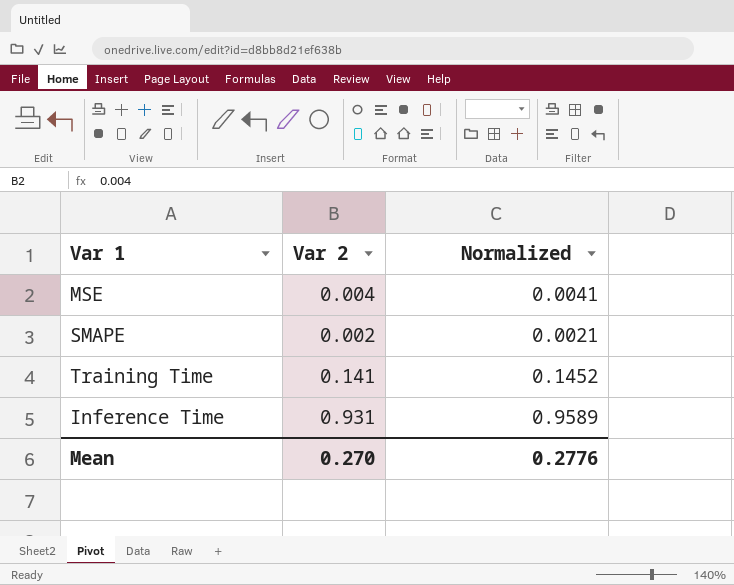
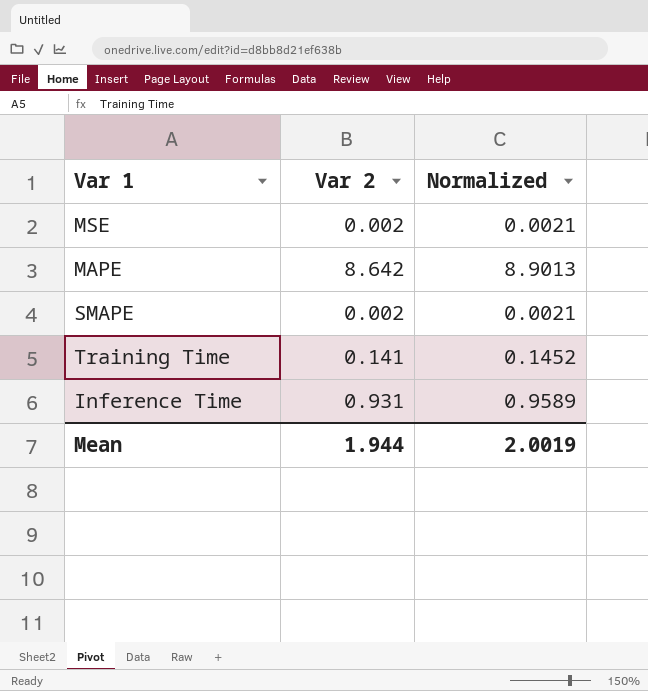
MSE | Var 2: 0.004 -> 0.002
MSE | Normalized: 0.0041 -> 0.0021
row MAPE: none -> 8.642 | 8.9013
Mean | Var 2: 0.270 -> 1.944
Mean | Normalized: 0.2776 -> 2.0019

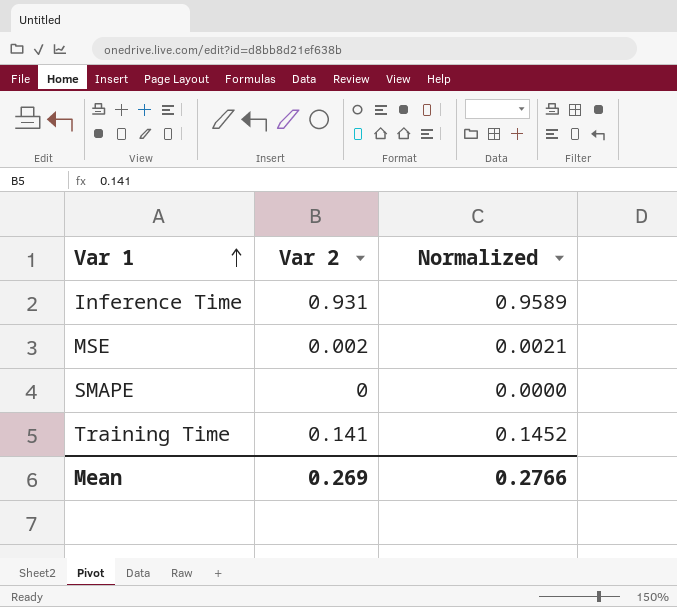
row order: none -> Var 1 ascending
row MAPE: 8.642 | 8.9013 -> none
SMAPE | Var 2: 0.002 -> 0
SMAPE | Normalized: 0.0021 -> 0.0000
Mean | Var 2: 1.944 -> 0.269
Mean | Normalized: 2.0019 -> 0.2766

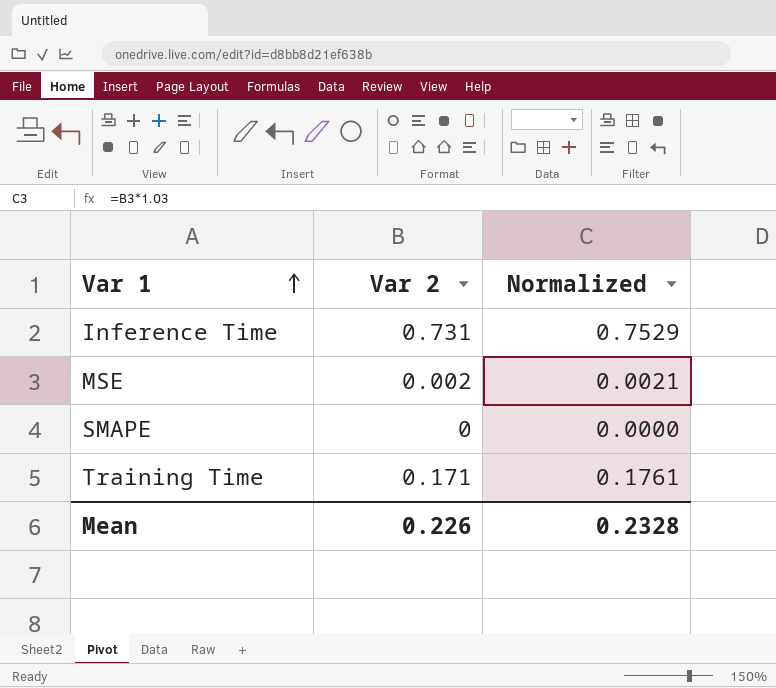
Inference Time | Var 2: 0.931 -> 0.731
Inference Time | Normalized: 0.9589 -> 0.7529
Training Time | Var 2: 0.141 -> 0.171
Training Time | Normalized: 0.1452 -> 0.1761
Mean | Var 2: 0.269 -> 0.226
Mean | Normalized: 0.2766 -> 0.2328

